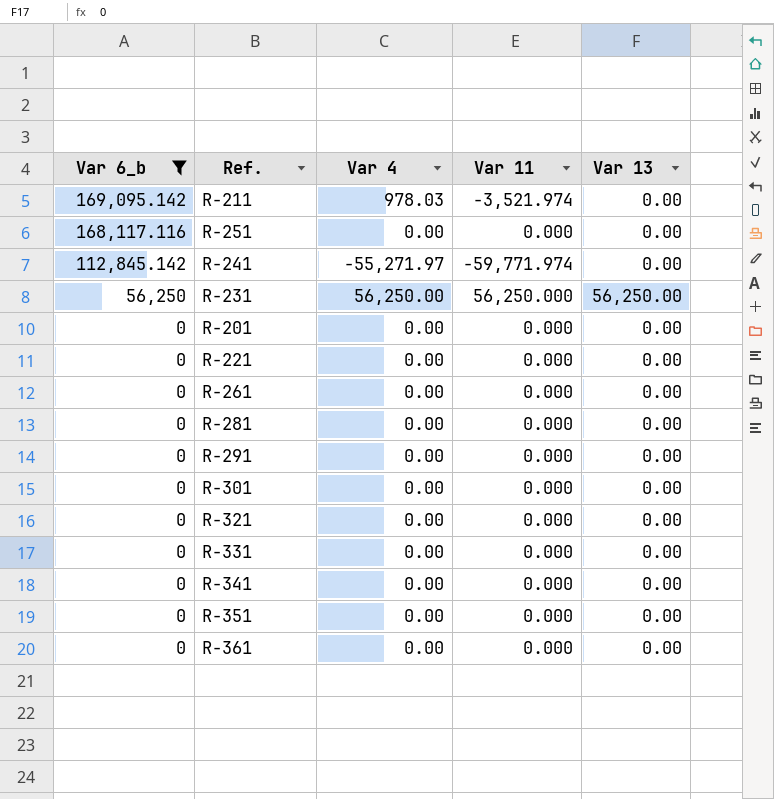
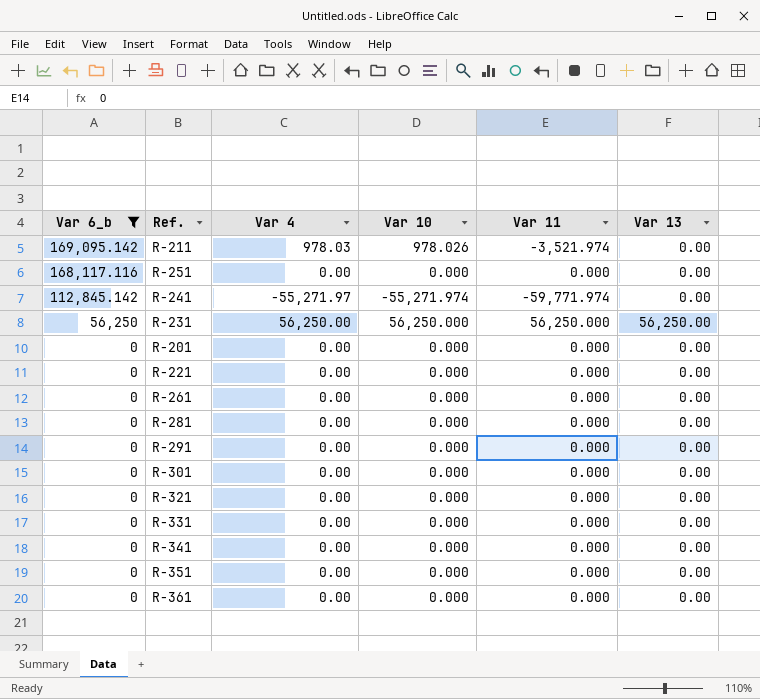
column Var 10 | position: none -> 4

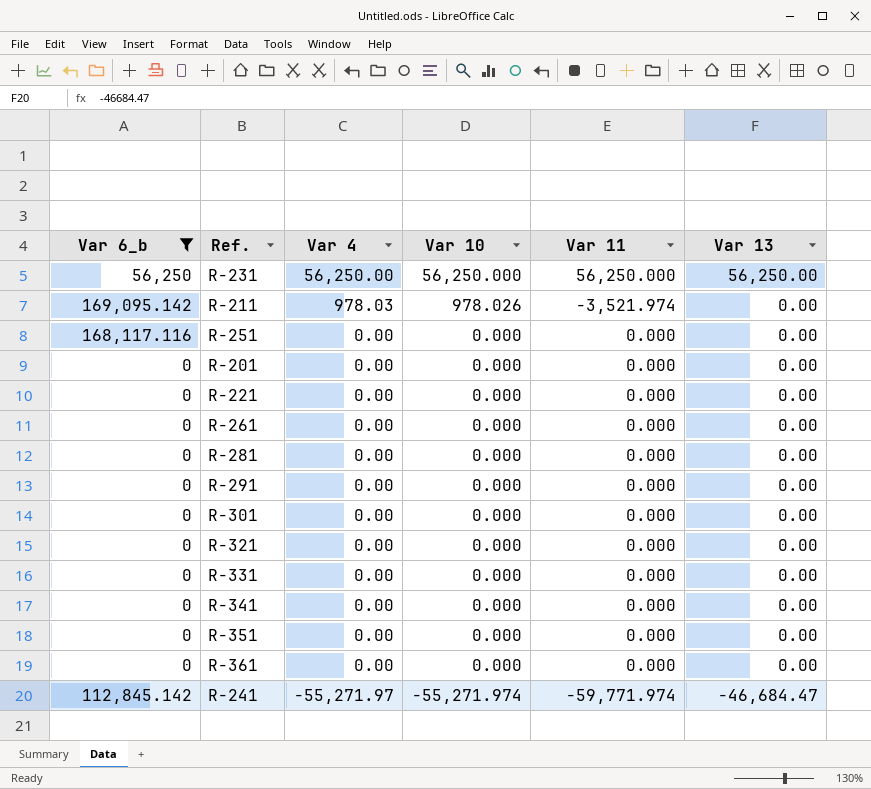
row order: Var 6_b descending -> Var 4 descending
R-241 | Var 13: 0.00 -> -46,684.47

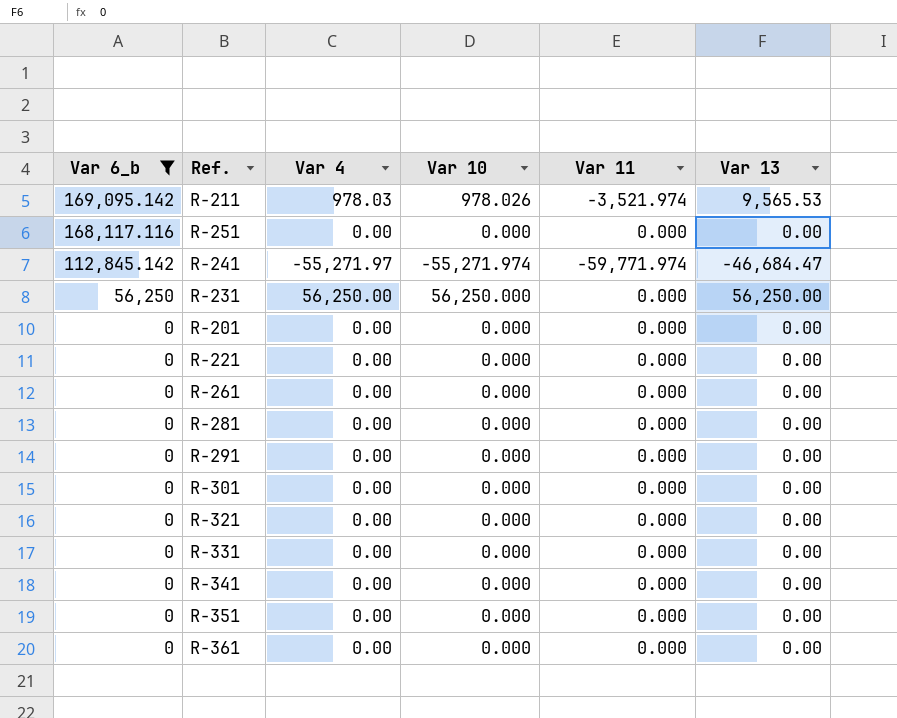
row order: Var 4 descending -> Var 6_b descending
R-211 | Var 13: 0.00 -> 9,565.53
R-231 | Var 11: 56,250.000 -> 0.000

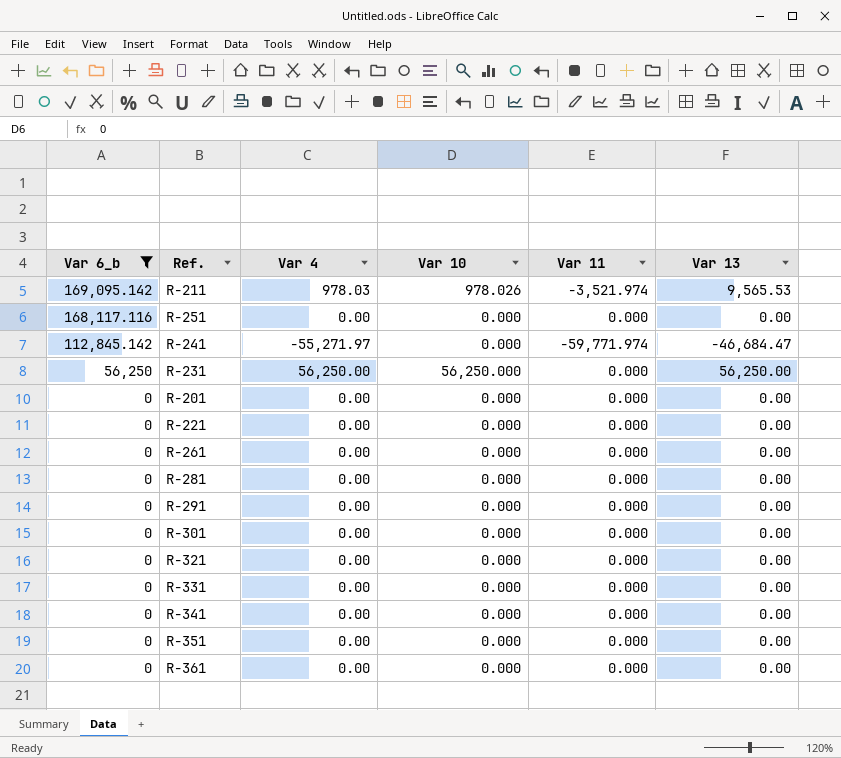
R-241 | Var 10: -55,271.974 -> 0.000

